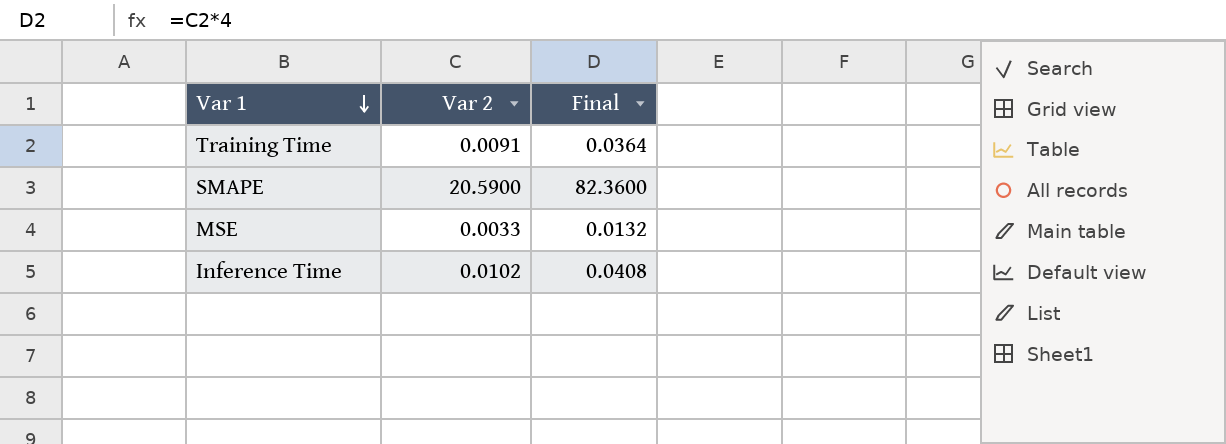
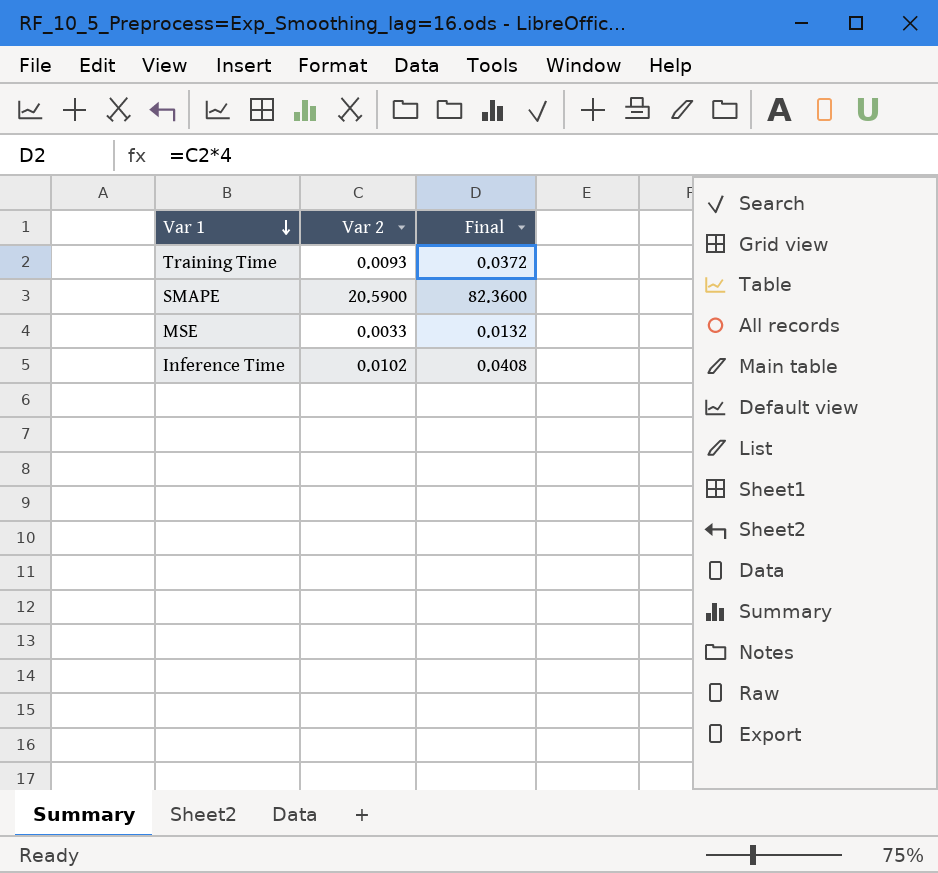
Training Time | Var 2: 0.0091 -> 0.0093
Training Time | Final: 0.0364 -> 0.0372

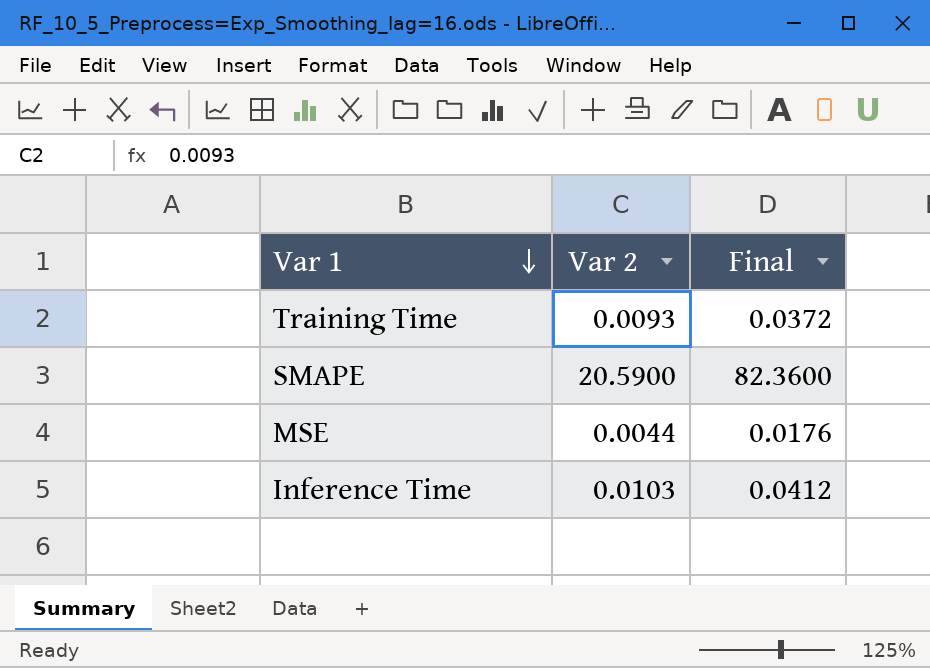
MSE | Var 2: 0.0033 -> 0.0044
MSE | Final: 0.0132 -> 0.0176
Inference Time | Var 2: 0.0102 -> 0.0103
Inference Time | Final: 0.0408 -> 0.0412

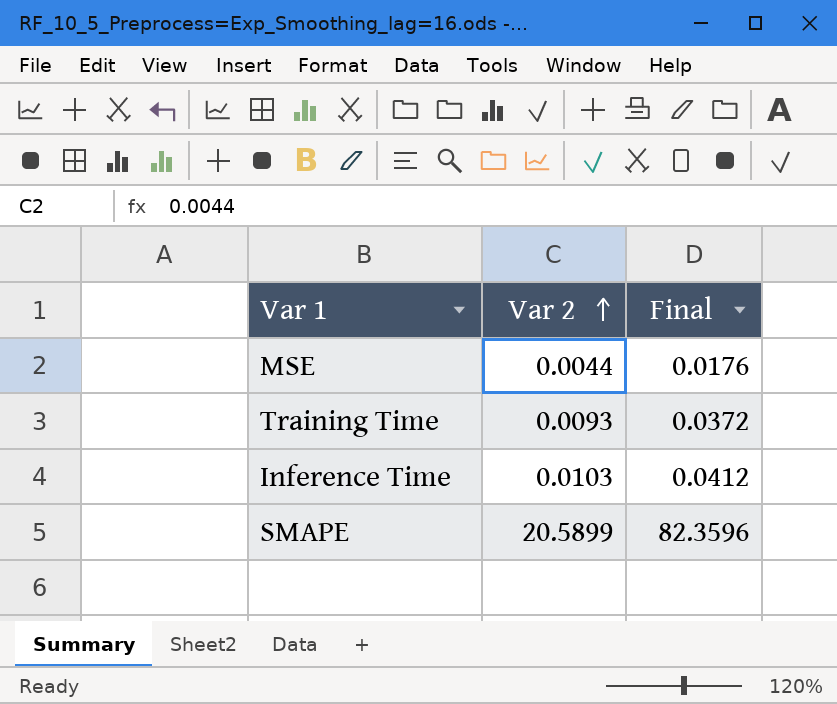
row order: Var 1 descending -> Var 2 ascending
SMAPE | Var 2: 20.5900 -> 20.5899
SMAPE | Final: 82.3600 -> 82.3596

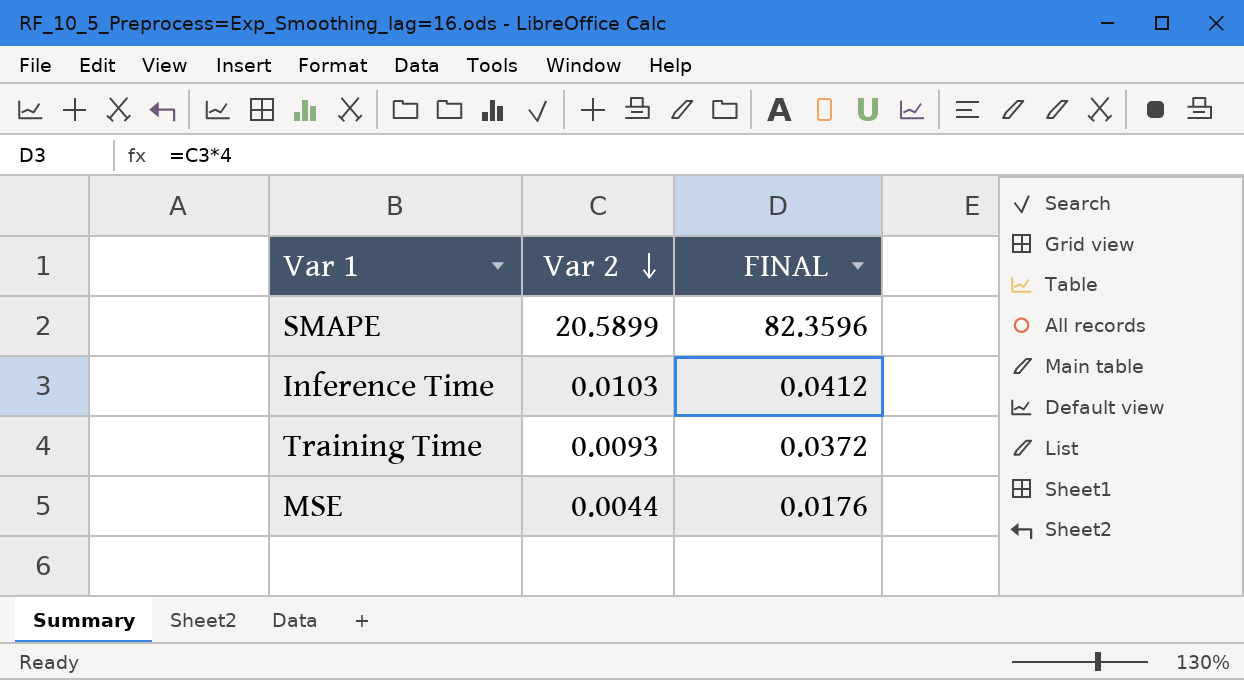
row order: Var 2 ascending -> Var 2 descending
column name: Final -> FINAL

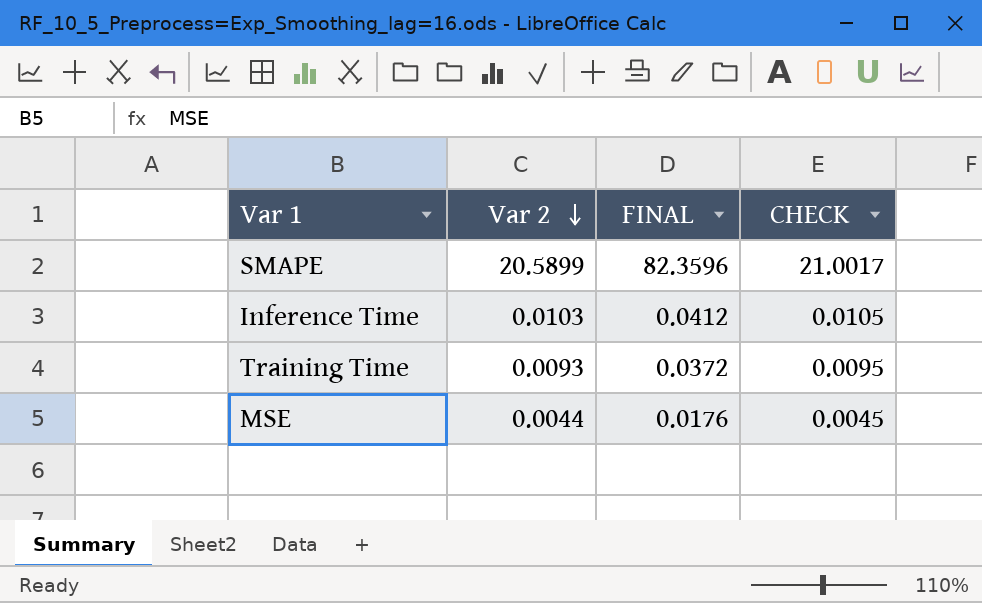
column CHECK | formula: none -> [Var 2] * 1.02

